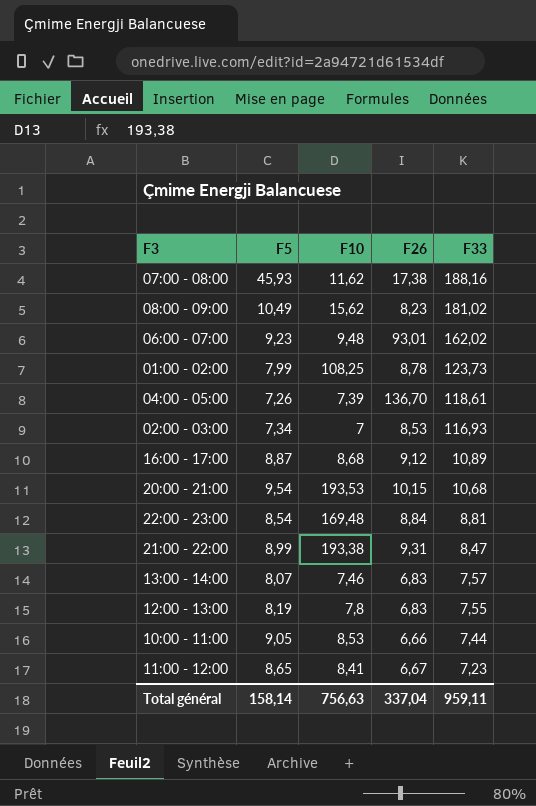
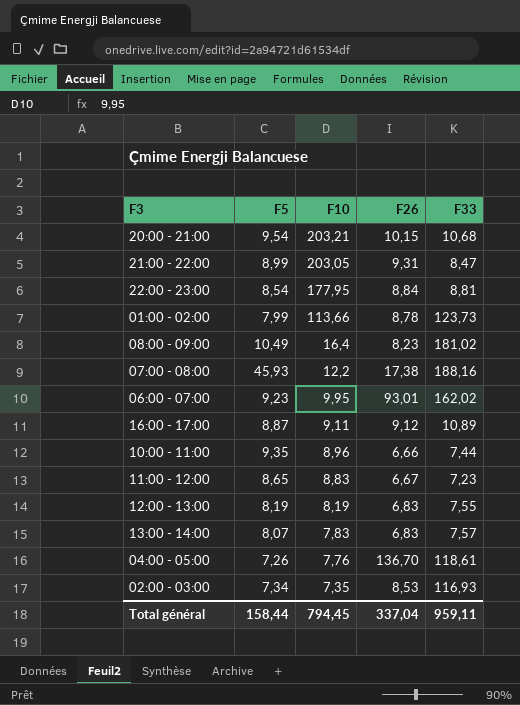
row order: F33 descending -> F10 descending
20:00 - 21:00 | F10: 193,53 -> 203,21
21:00 - 22:00 | F10: 193,38 -> 203,05
22:00 - 23:00 | F10: 169,48 -> 177,95
01:00 - 02:00 | F10: 108,25 -> 113,66
08:00 - 09:00 | F10: 15,62 -> 16,4
07:00 - 08:00 | F10: 11,62 -> 12,2
06:00 - 07:00 | F10: 9,48 -> 9,95
16:00 - 17:00 | F10: 8,68 -> 9,11
10:00 - 11:00 | F5: 9,05 -> 9,35
10:00 - 11:00 | F10: 8,53 -> 8,96
11:00 - 12:00 | F10: 8,41 -> 8,83
12:00 - 13:00 | F10: 7,8 -> 8,19
13:00 - 14:00 | F10: 7,46 -> 7,83
04:00 - 05:00 | F10: 7,39 -> 7,76
02:00 - 03:00 | F10: 7 -> 7,35
Total général | F5: 158,14 -> 158,44
Total général | F10: 756,63 -> 794,45

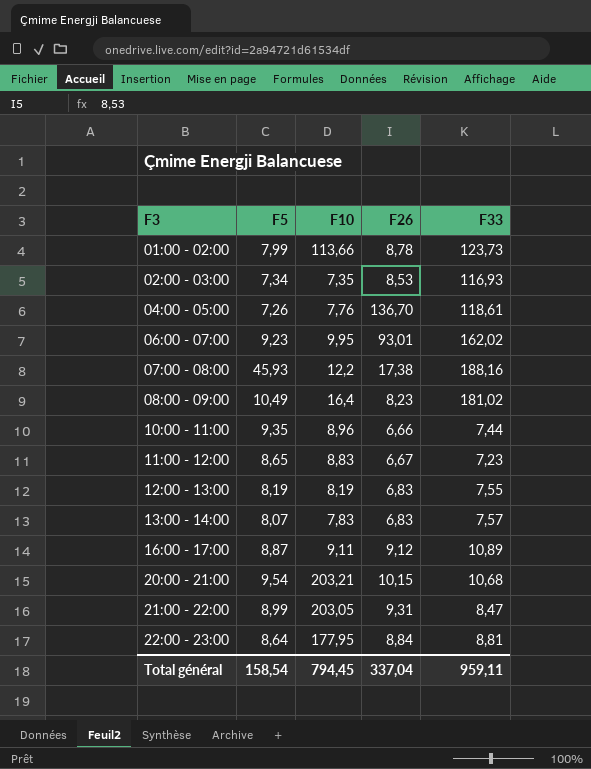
row order: F10 descending -> F3 ascending
22:00 - 23:00 | F5: 8,54 -> 8,64
Total général | F5: 158,44 -> 158,54

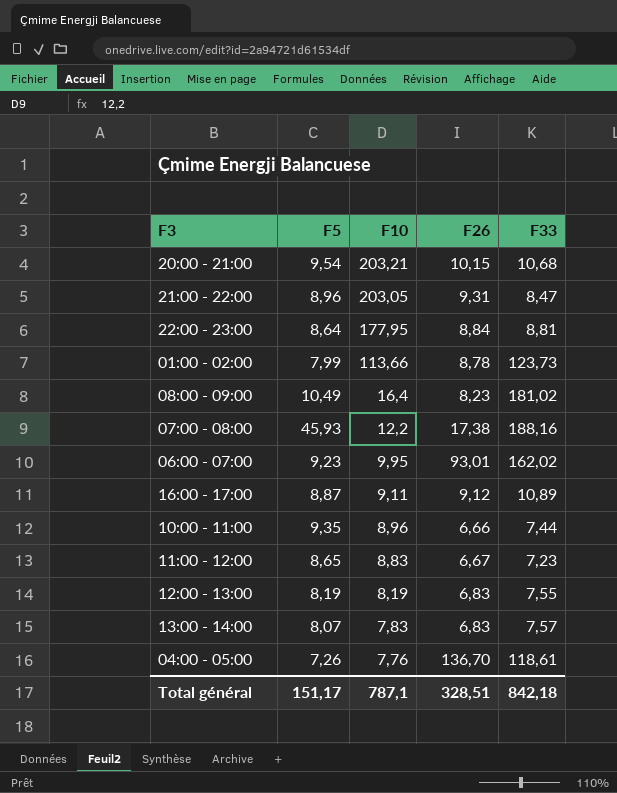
row order: F3 ascending -> F10 descending
row 02:00 - 03:00: 7,34 | 7,35 | 8,53 | 116,93 -> none
21:00 - 22:00 | F5: 8,99 -> 8,96
Total général | F5: 158,54 -> 151,17
Total général | F10: 794,45 -> 787,1
Total général | F26: 337,04 -> 328,51
Total général | F33: 959,11 -> 842,18

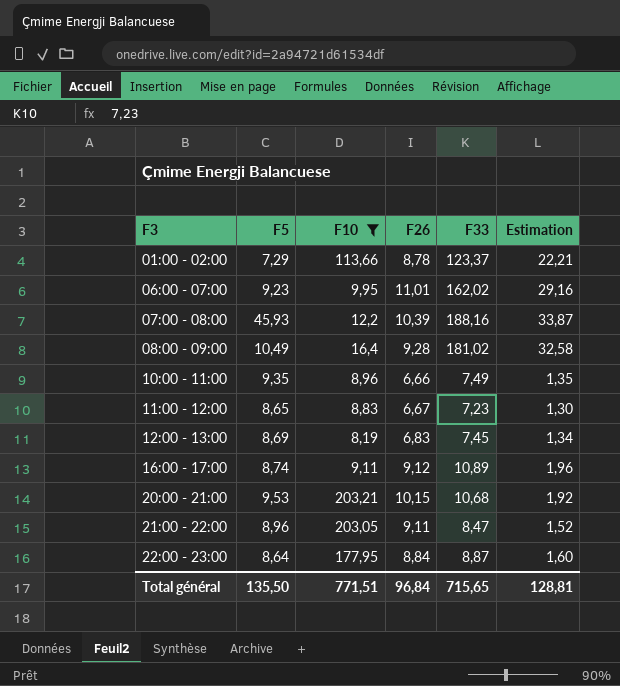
filter: none -> F10 >= 8,19
row order: F10 descending -> F3 ascending
column Estimation | formula: none -> [F33] * 0,18
01:00 - 02:00 | F5: 7,99 -> 7,29
01:00 - 02:00 | F33: 123,73 -> 123,37
06:00 - 07:00 | F26: 93,01 -> 11,01
07:00 - 08:00 | F26: 17,38 -> 10,39
08:00 - 09:00 | F26: 8,23 -> 9,28
10:00 - 11:00 | F33: 7,44 -> 7,49
12:00 - 13:00 | F5: 8,19 -> 8,69
12:00 - 13:00 | F33: 7,55 -> 7,45
16:00 - 17:00 | F5: 8,87 -> 8,74
20:00 - 21:00 | F5: 9,54 -> 9,53
21:00 - 22:00 | F26: 9,31 -> 9,11
22:00 - 23:00 | F33: 8,81 -> 8,87
Total général | F5: 151,17 -> 135,50
Total général | F10: 787,1 -> 771,51
Total général | F26: 328,51 -> 96,84
Total général | F33: 842,18 -> 715,65

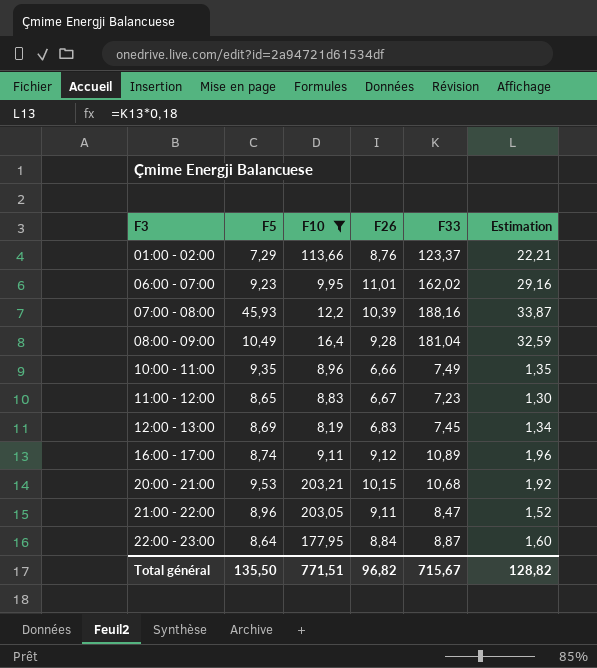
01:00 - 02:00 | F26: 8,78 -> 8,76
08:00 - 09:00 | F33: 181,02 -> 181,04
08:00 - 09:00 | Estimation: 32,58 -> 32,59
Total général | F26: 96,84 -> 96,82
Total général | F33: 715,65 -> 715,67
Total général | Estimation: 128,81 -> 128,82

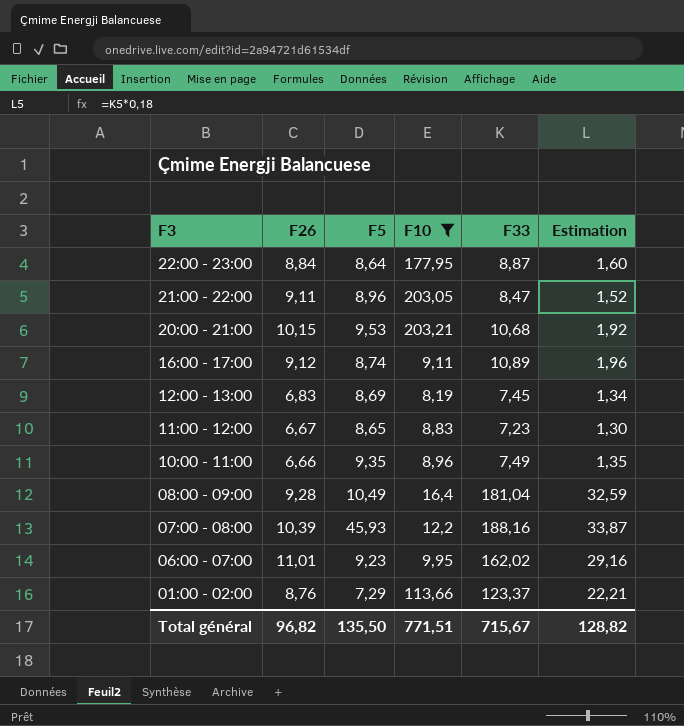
row order: F3 ascending -> F3 descending
column F26 | position: 4 -> 2

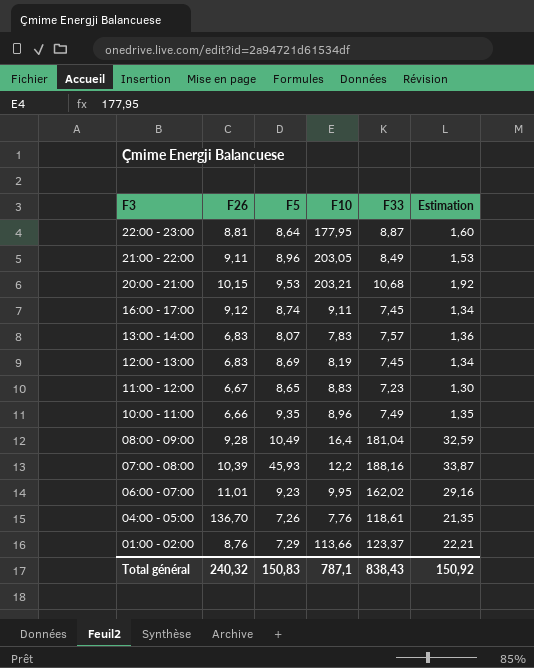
filter: F10 >= 8,19 -> none
22:00 - 23:00 | F26: 8,84 -> 8,81
21:00 - 22:00 | F33: 8,47 -> 8,49
21:00 - 22:00 | Estimation: 1,52 -> 1,53
16:00 - 17:00 | F33: 10,89 -> 7,45
16:00 - 17:00 | Estimation: 1,96 -> 1,34
Total général | F26: 96,82 -> 240,32
Total général | F5: 135,50 -> 150,83
Total général | F10: 771,51 -> 787,1
Total général | F33: 715,67 -> 838,43
Total général | Estimation: 128,82 -> 150,92

